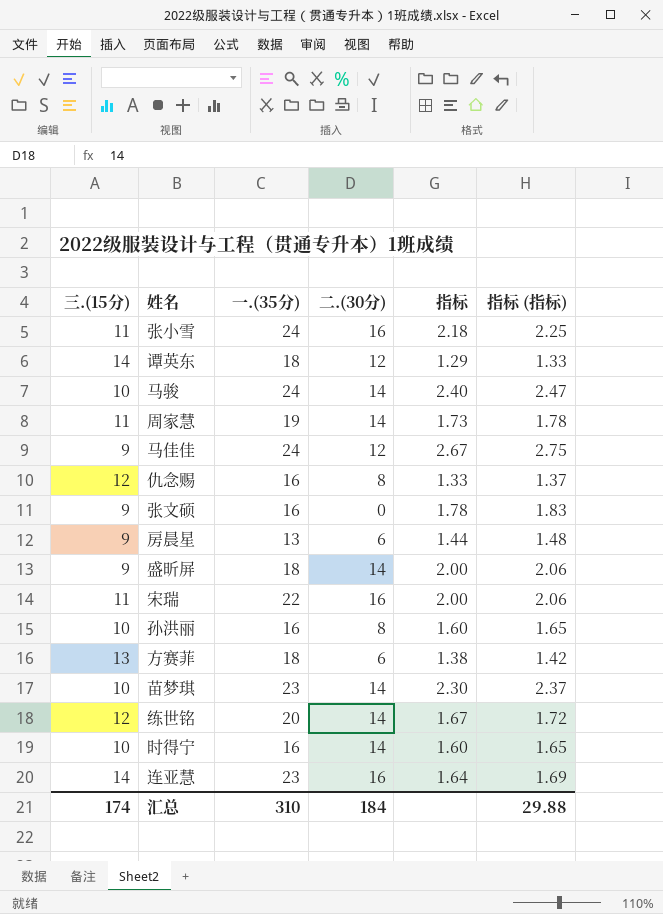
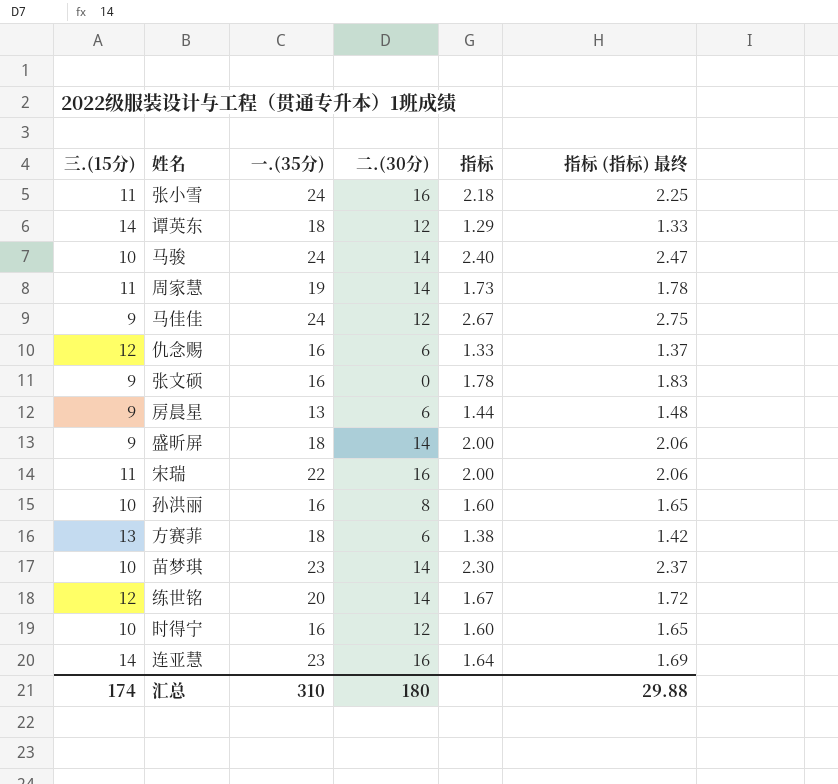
column name: 指标 (指标) -> 指标 (指标) 最终
仇念赐 | 二.(30分): 8 -> 6
时得宁 | 二.(30分): 14 -> 12
汇总 | 二.(30分): 184 -> 180

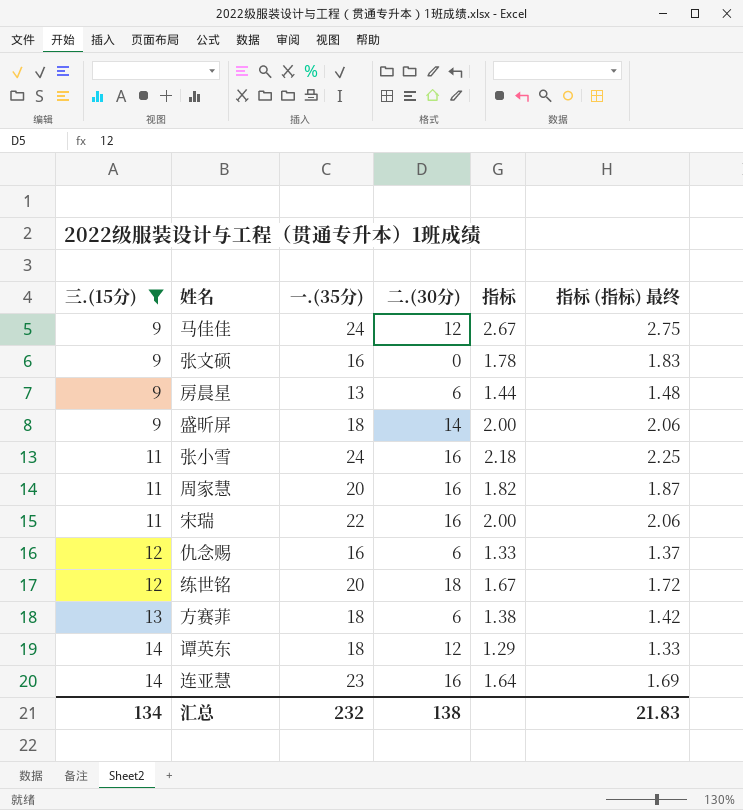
filter: none -> 三.(15分) != 10
row order: none -> 三.(15分) ascending
周家慧 | 一.(35分): 19 -> 20
周家慧 | 二.(30分): 14 -> 16
周家慧 | 指标: 1.73 -> 1.82
周家慧 | 指标 (指标) 最终: 1.78 -> 1.87
练世铭 | 二.(30分): 14 -> 18
汇总 | 三.(15分): 174 -> 134
汇总 | 一.(35分): 310 -> 232
汇总 | 二.(30分): 180 -> 138
汇总 | 指标 (指标) 最终: 29.88 -> 21.83

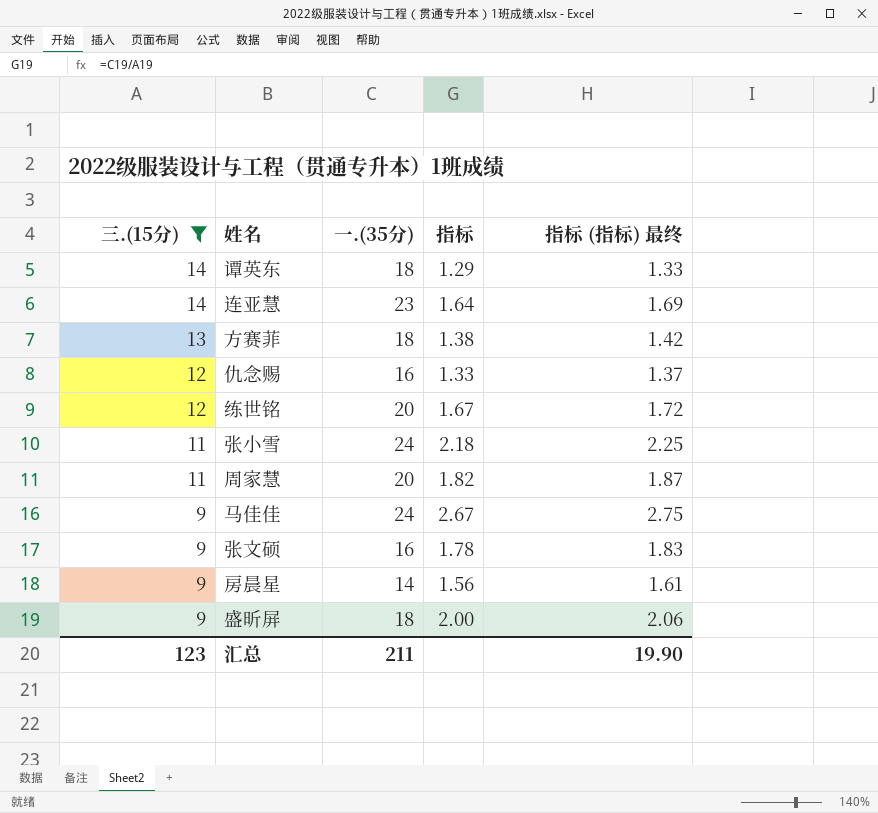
row order: 三.(15分) ascending -> 三.(15分) descending
column 二.(30分) | position: 4 -> none
row 宋瑞: 11 | 22 | 16 | 2.00 | 2.06 -> none
房晨星 | 一.(35分): 13 -> 14
房晨星 | 指标: 1.44 -> 1.56
房晨星 | 指标 (指标) 最终: 1.48 -> 1.61
汇总 | 三.(15分): 134 -> 123
汇总 | 一.(35分): 232 -> 211
汇总 | 指标 (指标) 最终: 21.83 -> 19.90

